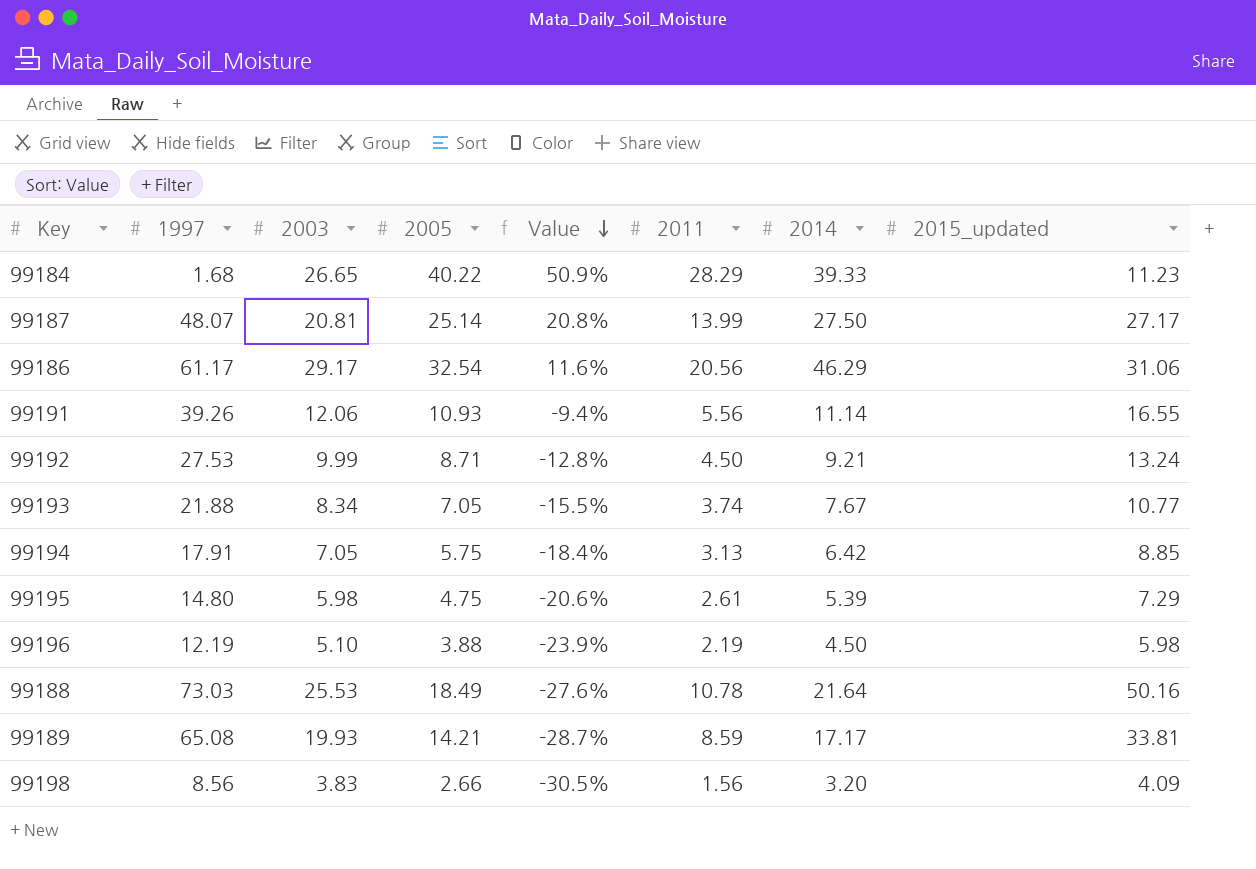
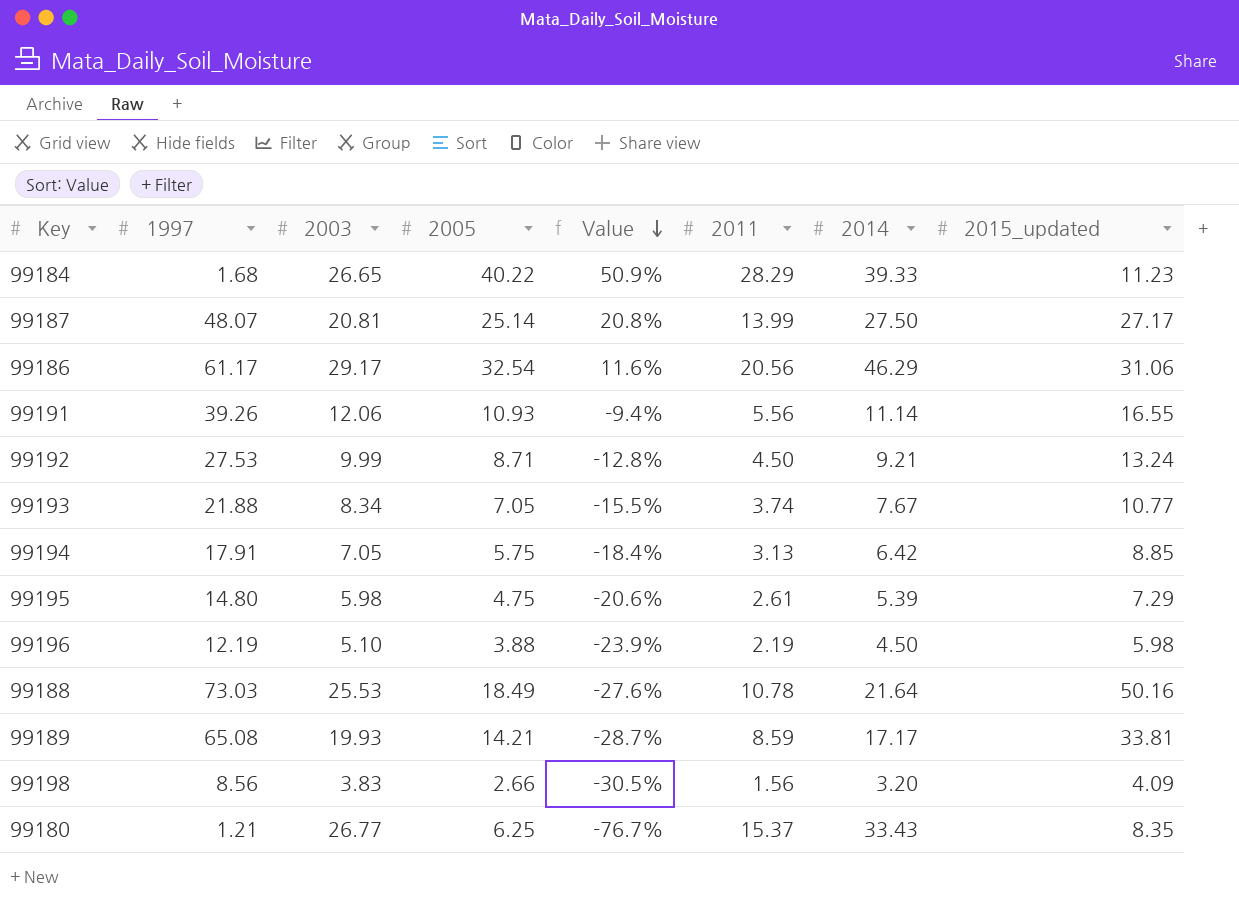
row 99180: none -> 1.21 | 26.77 | 6.25 | -76.7% | 15.37 | 33.43 | 8.35

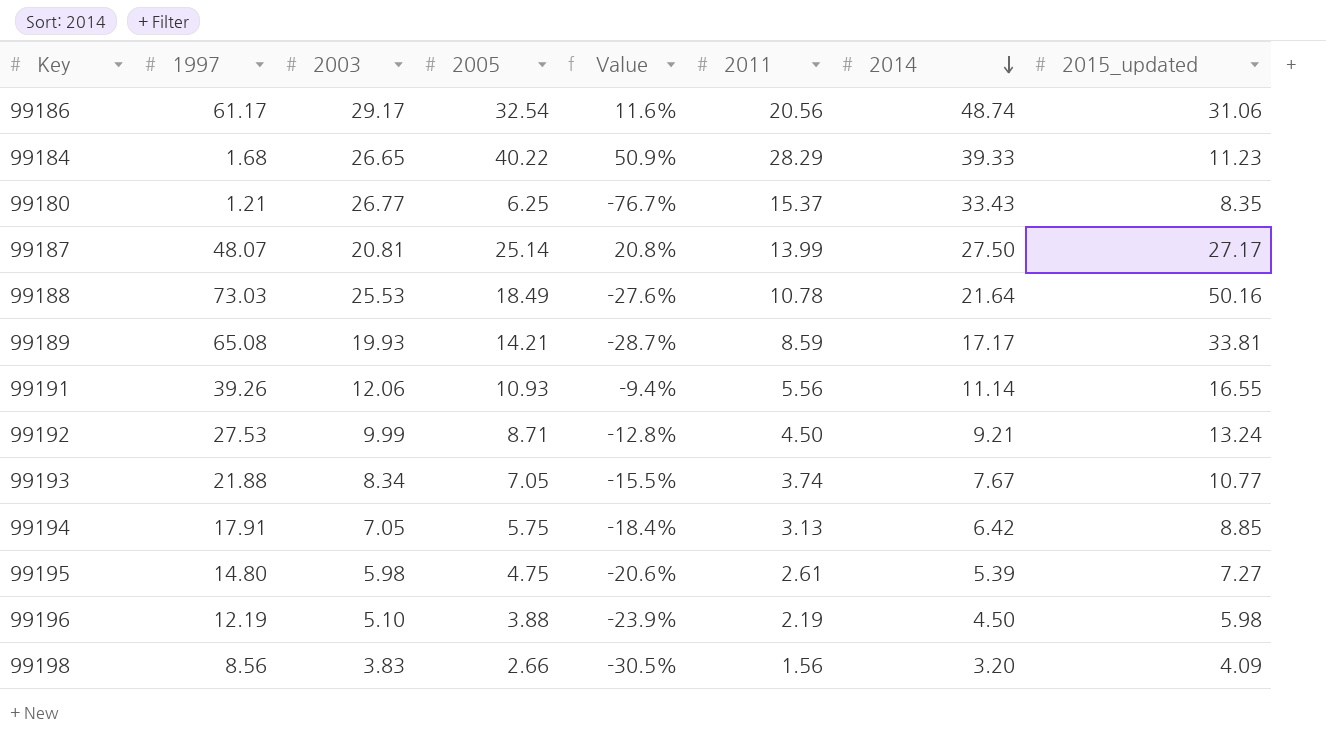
row order: Value descending -> 2014 descending
99186 | 2014: 46.29 -> 48.74
99195 | 2015_updated: 7.29 -> 7.27

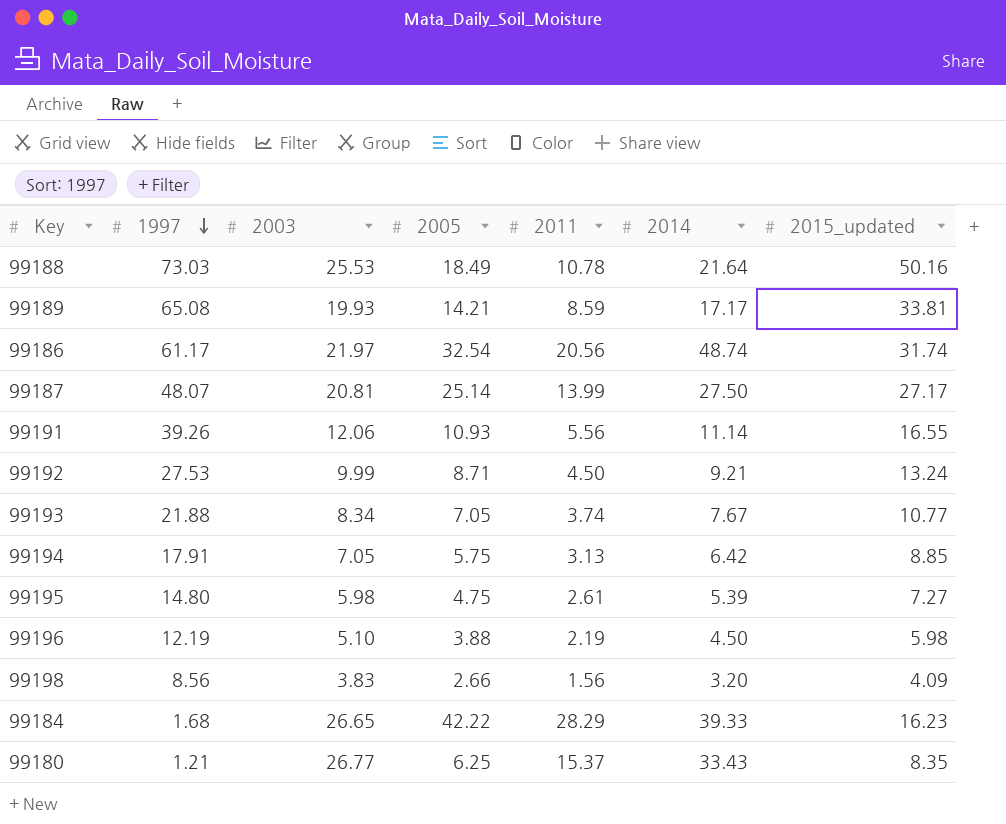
row order: 2014 descending -> 1997 descending
column Value | formula: ([2005] - [2003]) / [2003] -> none
99186 | 2003: 29.17 -> 21.97
99186 | 2015_updated: 31.06 -> 31.74
99184 | 2005: 40.22 -> 42.22
99184 | 2015_updated: 11.23 -> 16.23

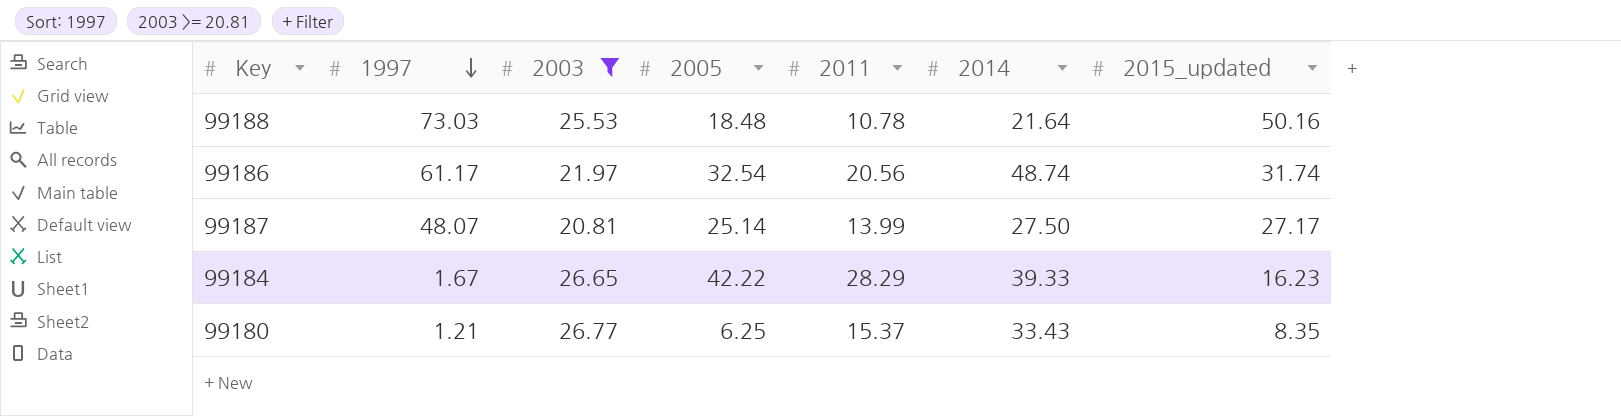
filter: none -> 2003 >= 20.81
99188 | 2005: 18.49 -> 18.48
99184 | 1997: 1.68 -> 1.67

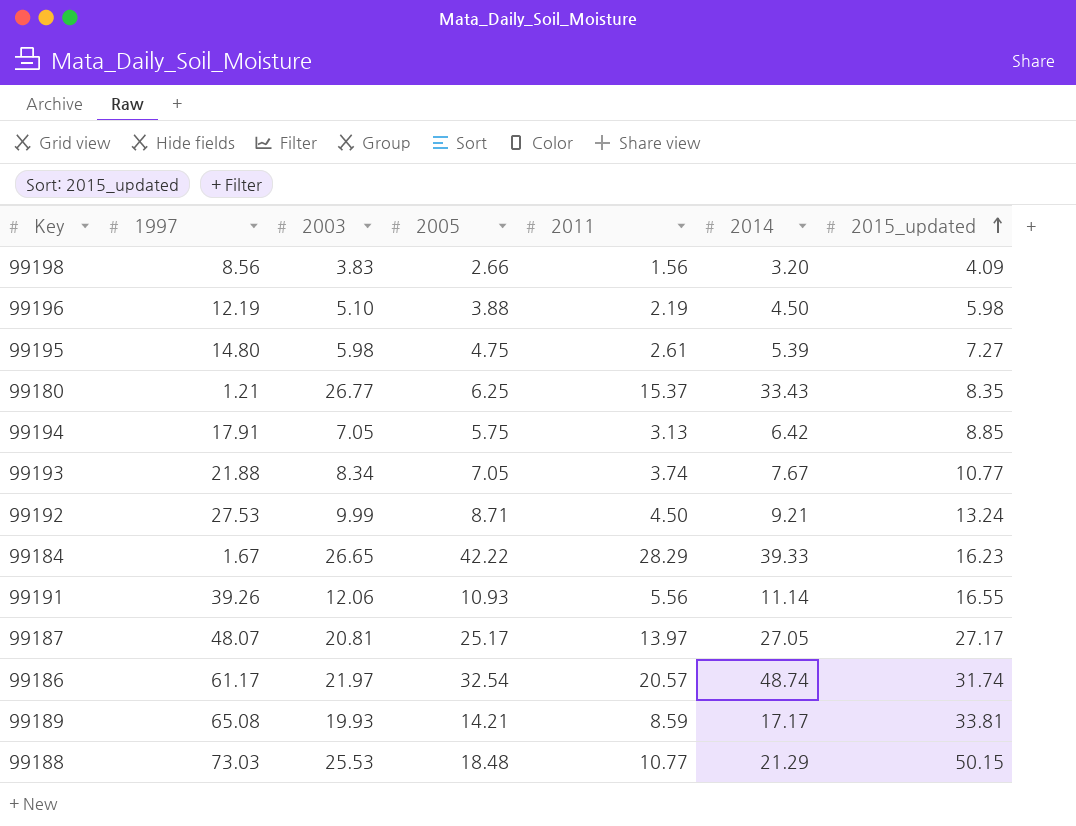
filter: 2003 >= 20.81 -> none
row order: 1997 descending -> 2015_updated ascending
99187 | 2005: 25.14 -> 25.17
99187 | 2011: 13.99 -> 13.97
99187 | 2014: 27.50 -> 27.05
99186 | 2011: 20.56 -> 20.57
99188 | 2011: 10.78 -> 10.77
99188 | 2014: 21.64 -> 21.29
99188 | 2015_updated: 50.16 -> 50.15

